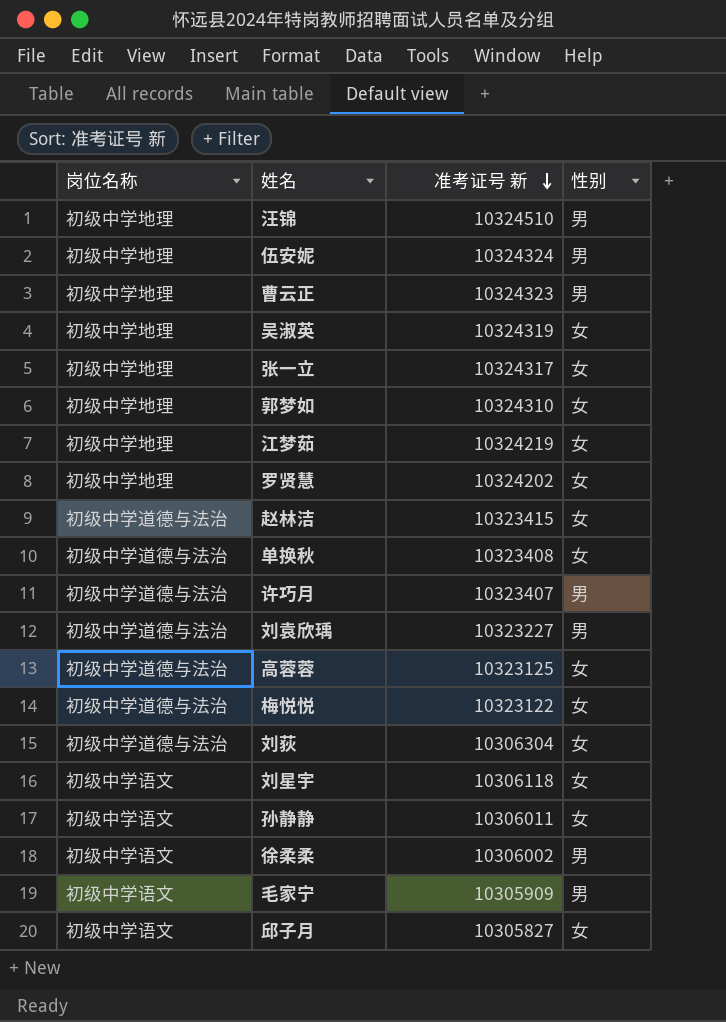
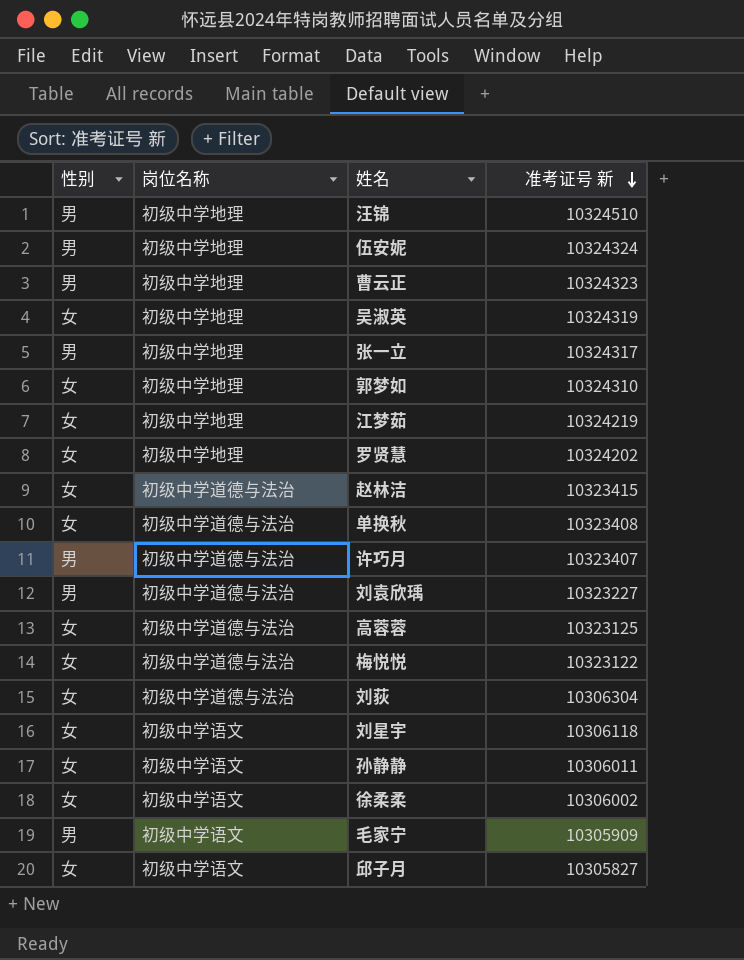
column 性别 | position: 4 -> 1
张一立 | 性别: 女 -> 男
徐柔柔 | 性别: 男 -> 女

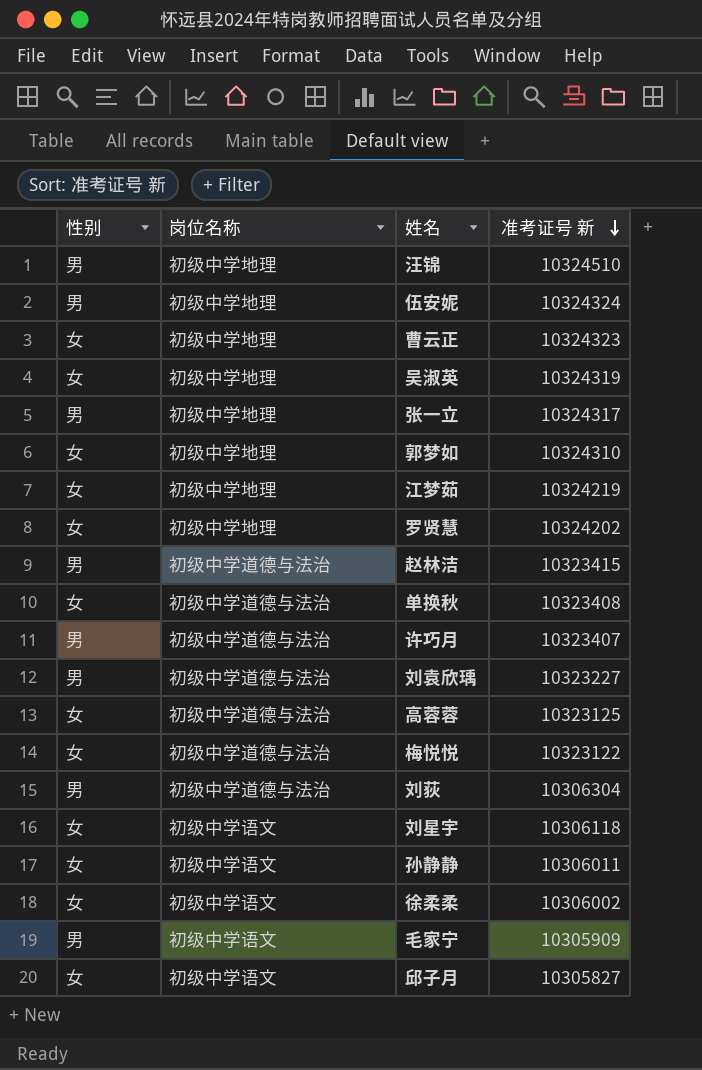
曹云正 | 性别: 男 -> 女
赵林洁 | 性别: 女 -> 男
刘荻 | 性别: 女 -> 男

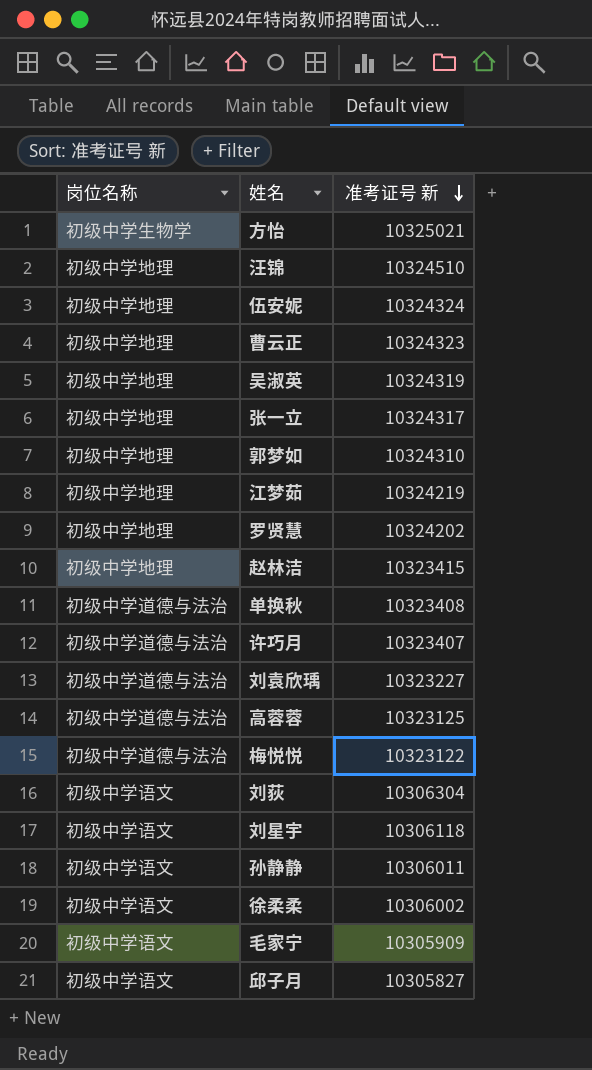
column 性别 | position: 1 -> none
row 方怡: none -> 初级中学生物学 | 10325021
赵林洁 | 岗位名称: 初级中学道德与法治 -> 初级中学地理
刘荻 | 岗位名称: 初级中学道德与法治 -> 初级中学语文

